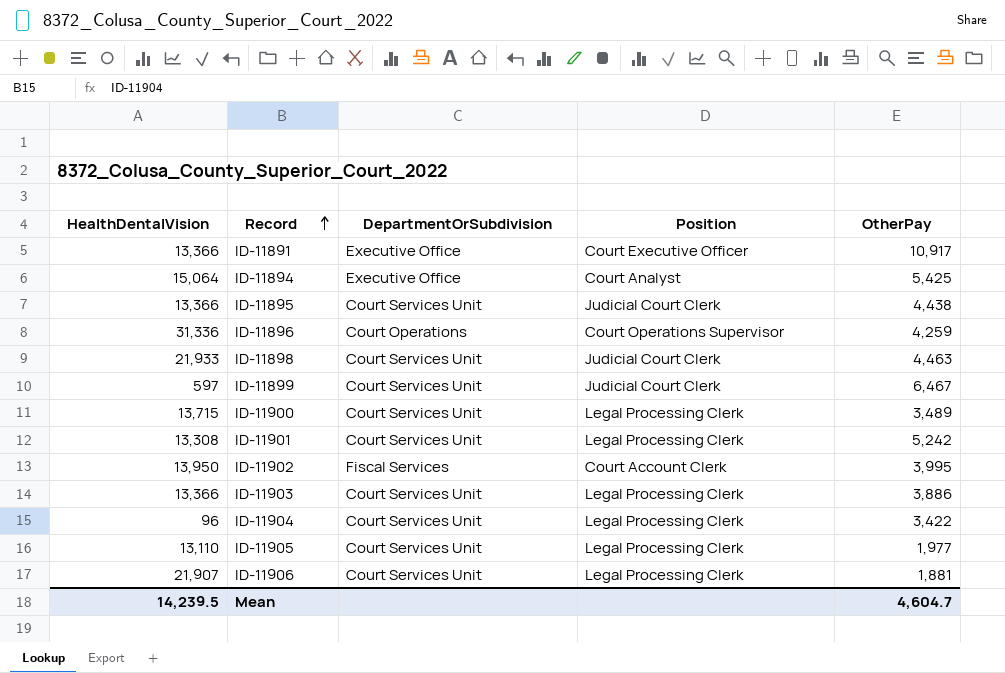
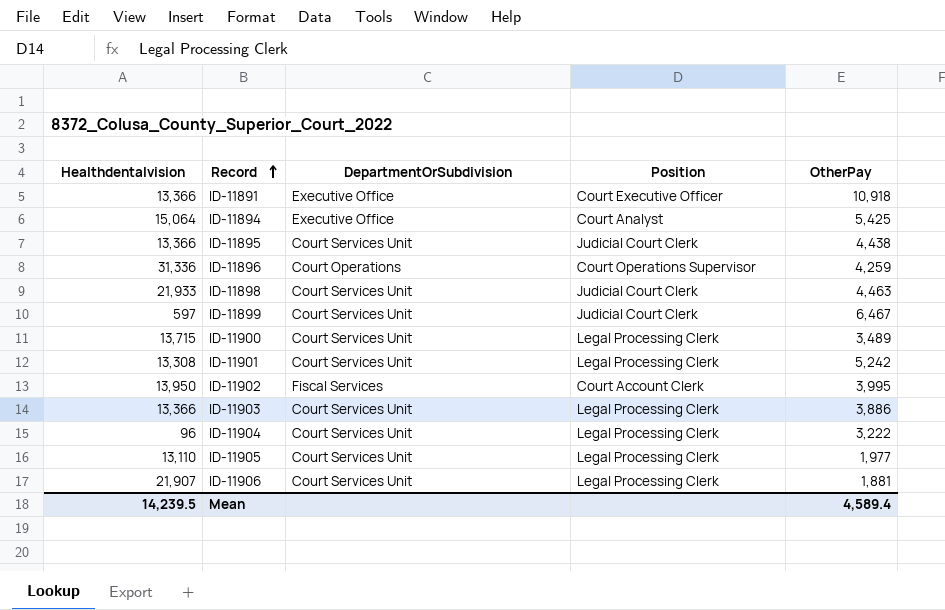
column name: HealthDentalVision -> Healthdentalvision
ID-11891 | OtherPay: 10,917 -> 10,918
ID-11904 | OtherPay: 3,422 -> 3,222
Mean | OtherPay: 4,604.7 -> 4,589.4

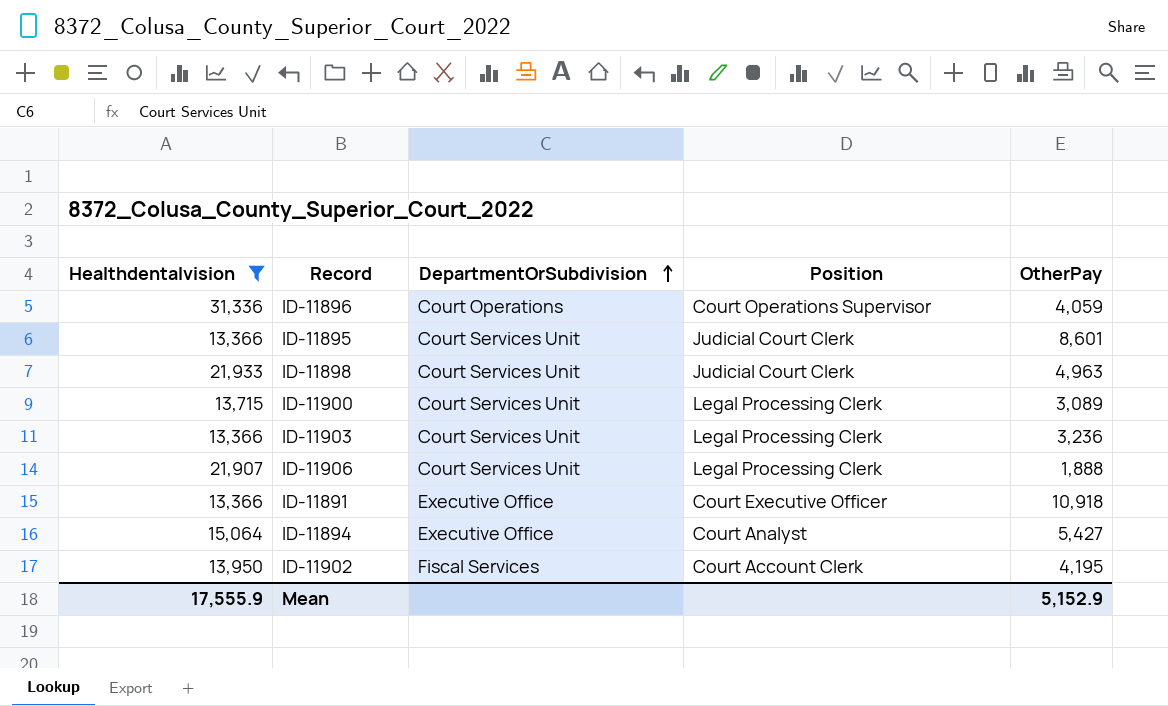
filter: none -> Healthdentalvision >= 13,366
row order: Record ascending -> DepartmentOrSubdivision ascending
ID-11896 | OtherPay: 4,259 -> 4,059
ID-11895 | OtherPay: 4,438 -> 8,601
ID-11898 | OtherPay: 4,463 -> 4,963
ID-11900 | OtherPay: 3,489 -> 3,089
ID-11903 | OtherPay: 3,886 -> 3,236
ID-11906 | OtherPay: 1,881 -> 1,888
ID-11894 | OtherPay: 5,425 -> 5,427
ID-11902 | OtherPay: 3,995 -> 4,195
Mean | Healthdentalvision: 14,239.5 -> 17,555.9
Mean | OtherPay: 4,589.4 -> 5,152.9

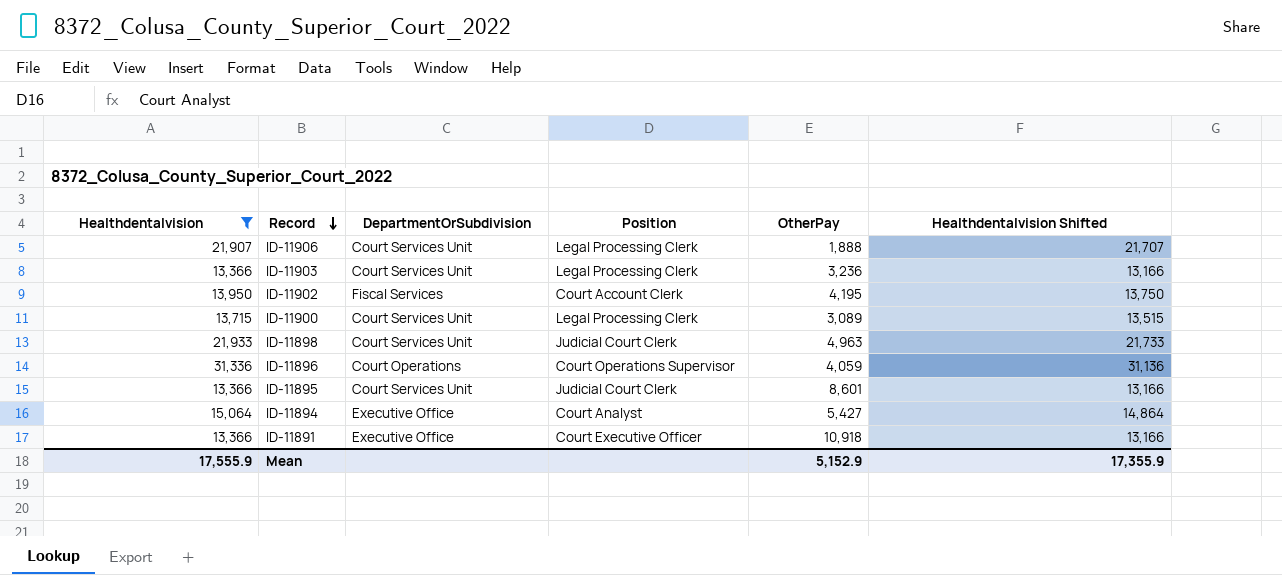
row order: DepartmentOrSubdivision ascending -> Record descending
column Healthdentalvision Shifted | formula: none -> [Healthdentalvision] - 200

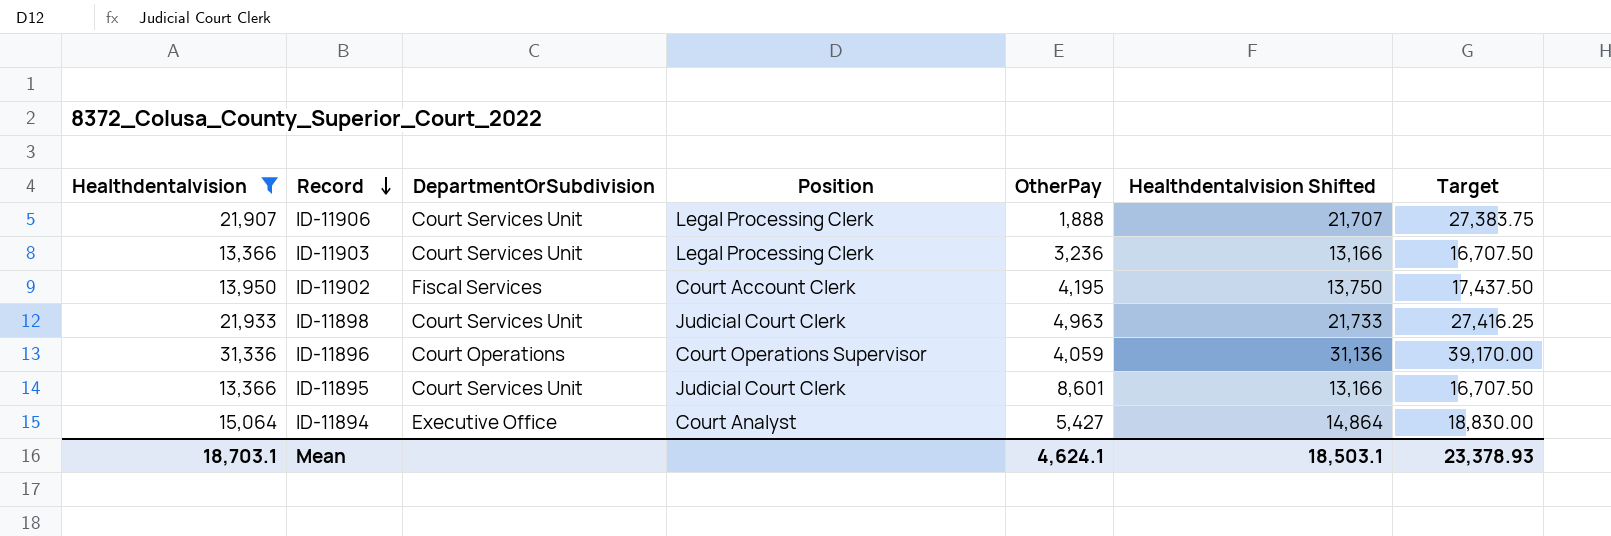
column Target | formula: none -> [Healthdentalvision] * 1.25
row ID-11900: 13,715 | Court Services Unit | Legal Processing Clerk | 3,089 | 13,515 -> none
row ID-11891: 13,366 | Executive Office | Court Executive Officer | 10,918 | 13,166 -> none
Mean | Healthdentalvision: 17,555.9 -> 18,703.1
Mean | OtherPay: 5,152.9 -> 4,624.1
Mean | Healthdentalvision Shifted: 17,355.9 -> 18,503.1

